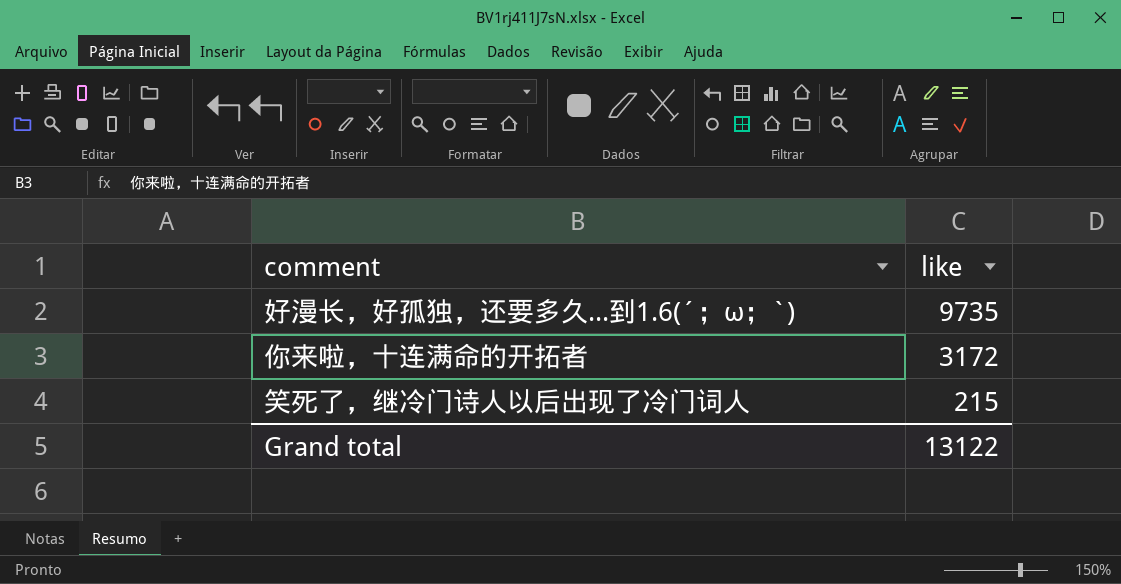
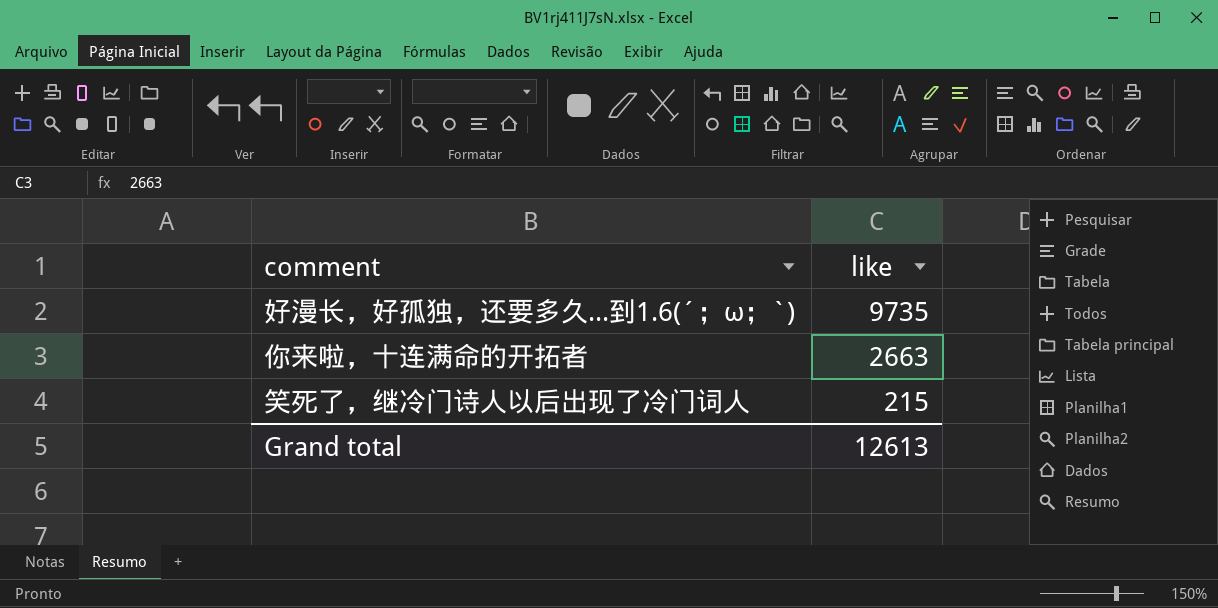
你来啦，十连满命的开拓者 | like: 3172 -> 2663
Grand total | like: 13122 -> 12613

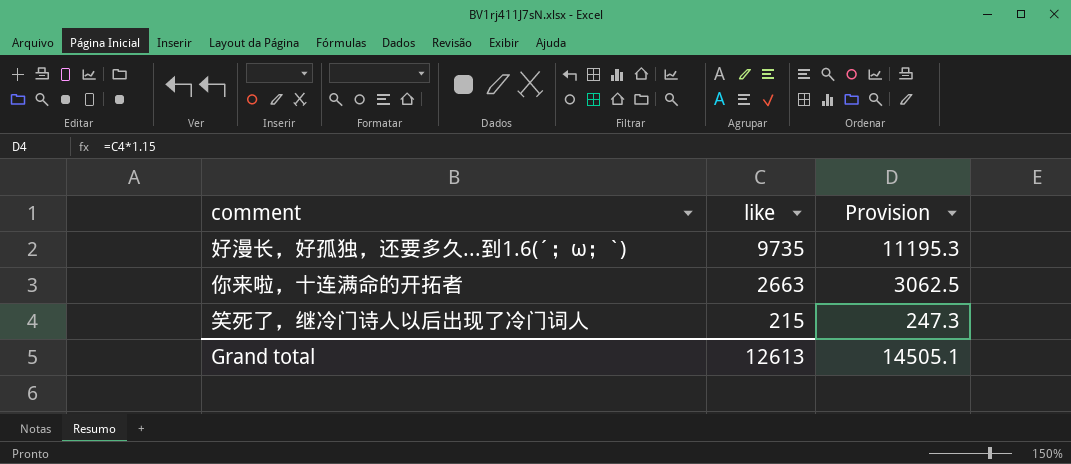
column Provision | formula: none -> [like] * 1.15

